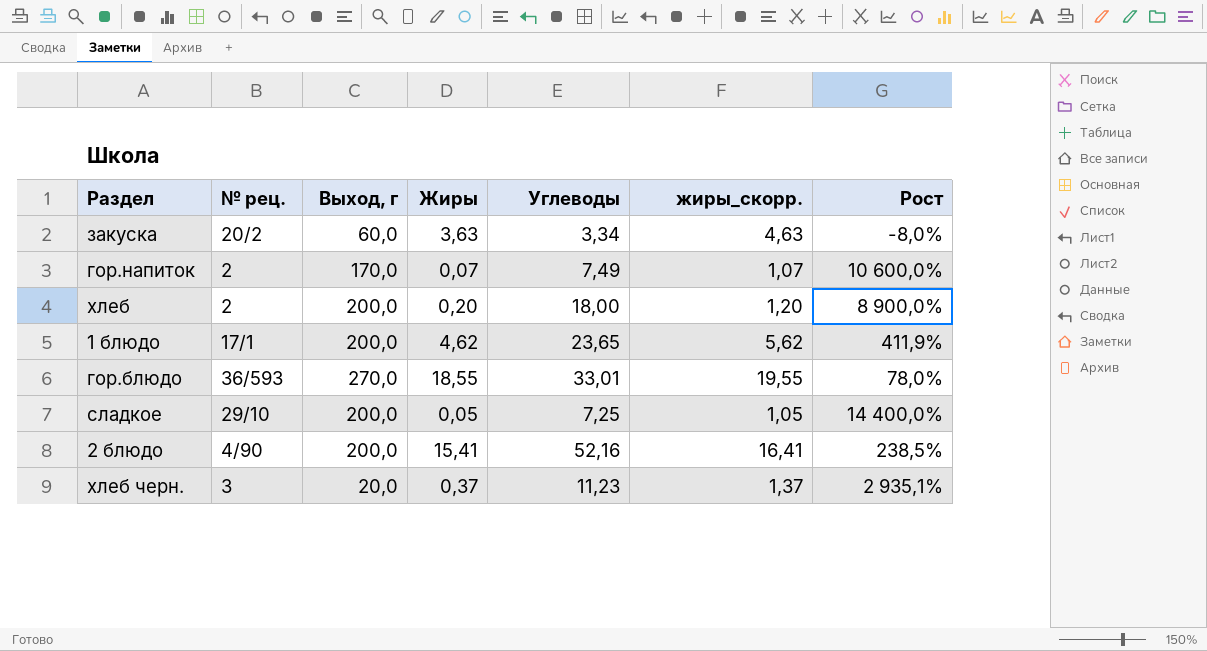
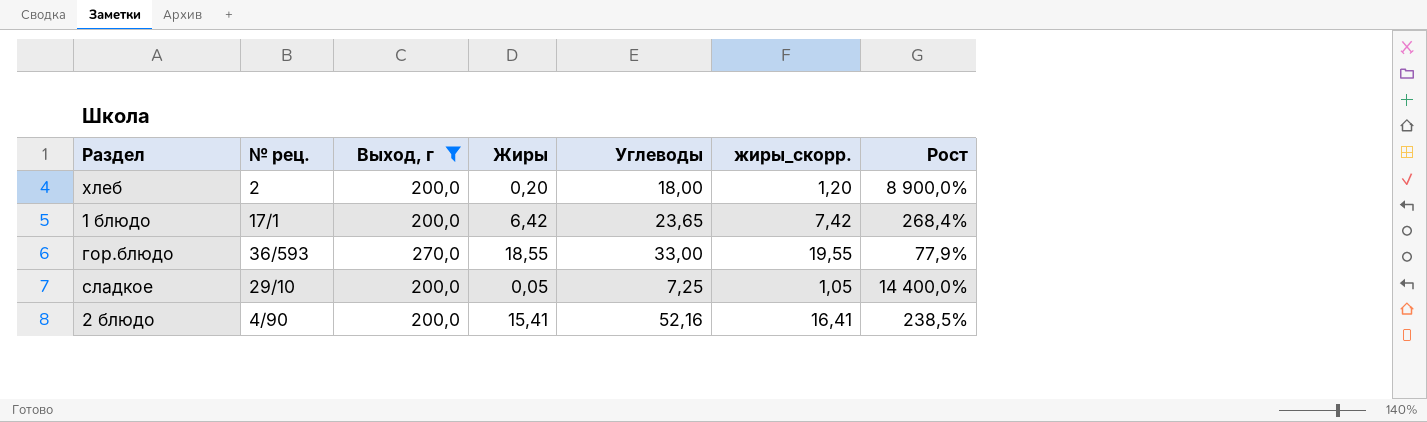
filter: none -> Выход, г >= 200,0
1 блюдо | Жиры: 4,62 -> 6,42
1 блюдо | жиры_скорр.: 5,62 -> 7,42
1 блюдо | Рост: 411,9% -> 268,4%
гор.блюдо | Углеводы: 33,01 -> 33,00
гор.блюдо | Рост: 78,0% -> 77,9%

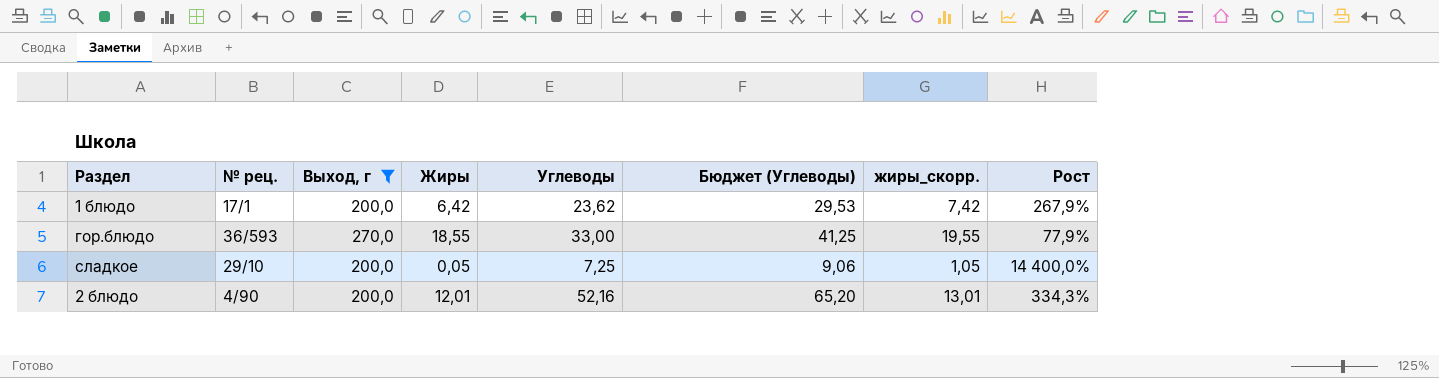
column Бюджет (Углеводы) | formula: none -> [Углеводы] * 1,25
row хлеб: 2 | 200,0 | 0,20 | 18,00 | 1,20 | 8 900,0% -> none
1 блюдо | Углеводы: 23,65 -> 23,62
1 блюдо | Рост: 268,4% -> 267,9%
2 блюдо | Жиры: 15,41 -> 12,01
2 блюдо | жиры_скорр.: 16,41 -> 13,01
2 блюдо | Рост: 238,5% -> 334,3%

